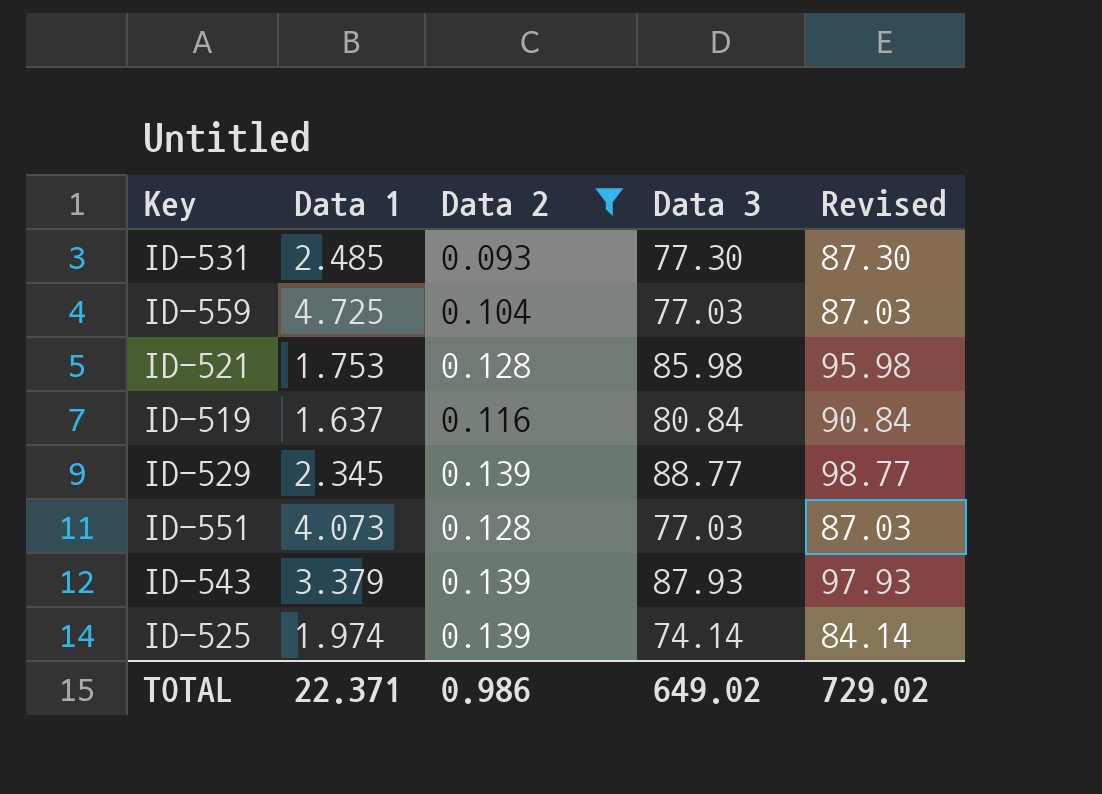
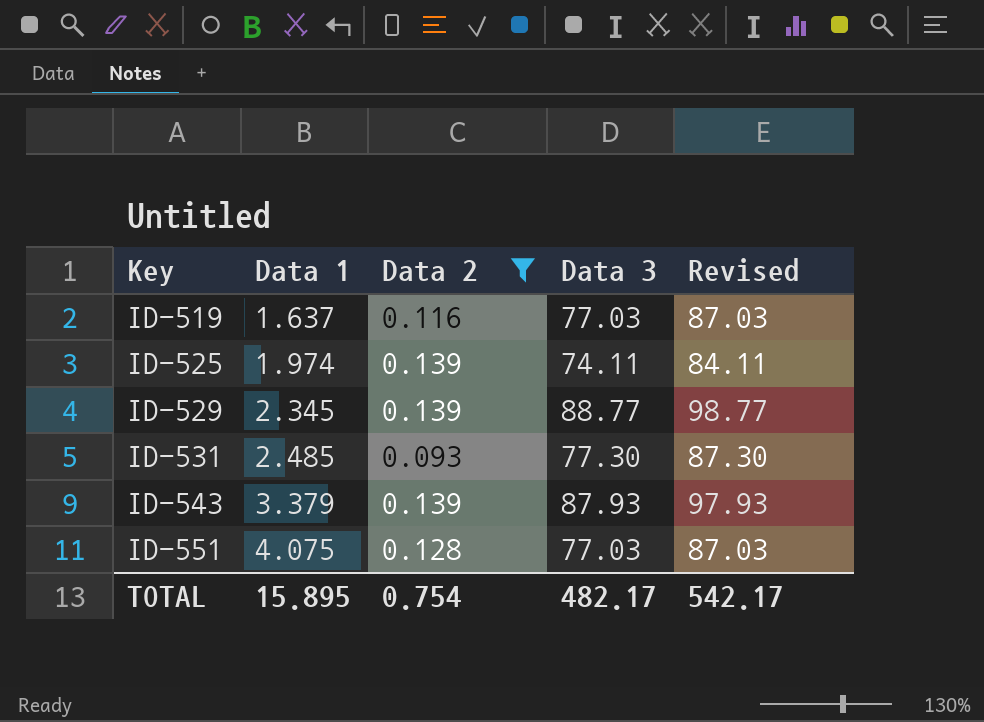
row order: none -> Key ascending
row ID-559: 4.725 | 0.104 | 77.03 | 87.03 -> none
row ID-521: 1.753 | 0.128 | 85.98 | 95.98 -> none
ID-519 | Data 3: 80.84 -> 77.03
ID-519 | Revised: 90.84 -> 87.03
ID-525 | Data 3: 74.14 -> 74.11
ID-525 | Revised: 84.14 -> 84.11
ID-551 | Data 1: 4.073 -> 4.075
TOTAL | Data 1: 22.371 -> 15.895
TOTAL | Data 2: 0.986 -> 0.754
TOTAL | Data 3: 649.02 -> 482.17
TOTAL | Revised: 729.02 -> 542.17

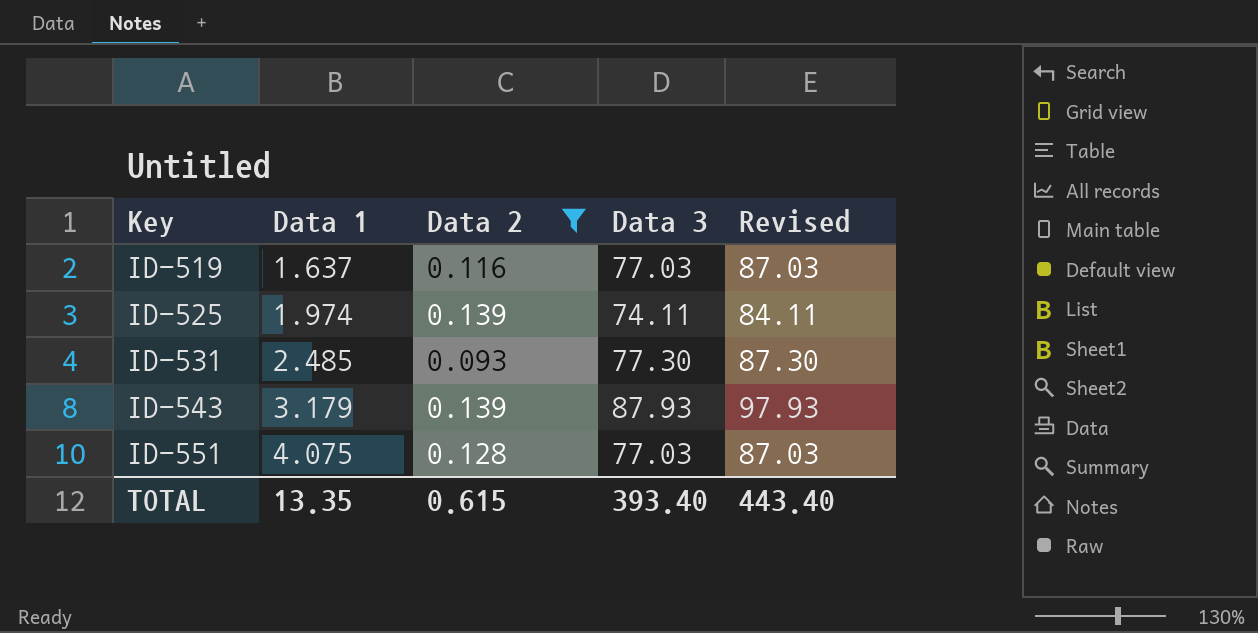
row ID-529: 2.345 | 0.139 | 88.77 | 98.77 -> none
ID-543 | Data 1: 3.379 -> 3.179
TOTAL | Data 1: 15.895 -> 13.35
TOTAL | Data 2: 0.754 -> 0.615
TOTAL | Data 3: 482.17 -> 393.40
TOTAL | Revised: 542.17 -> 443.40

